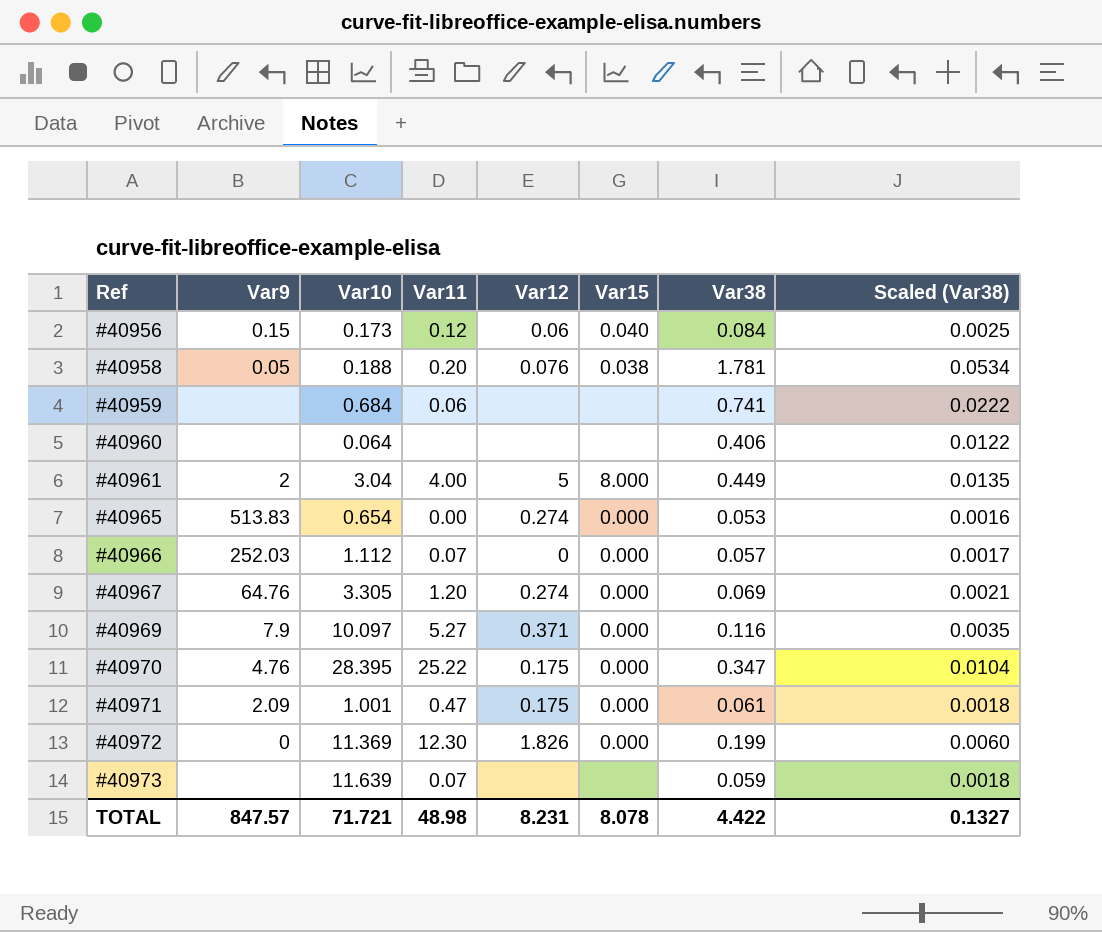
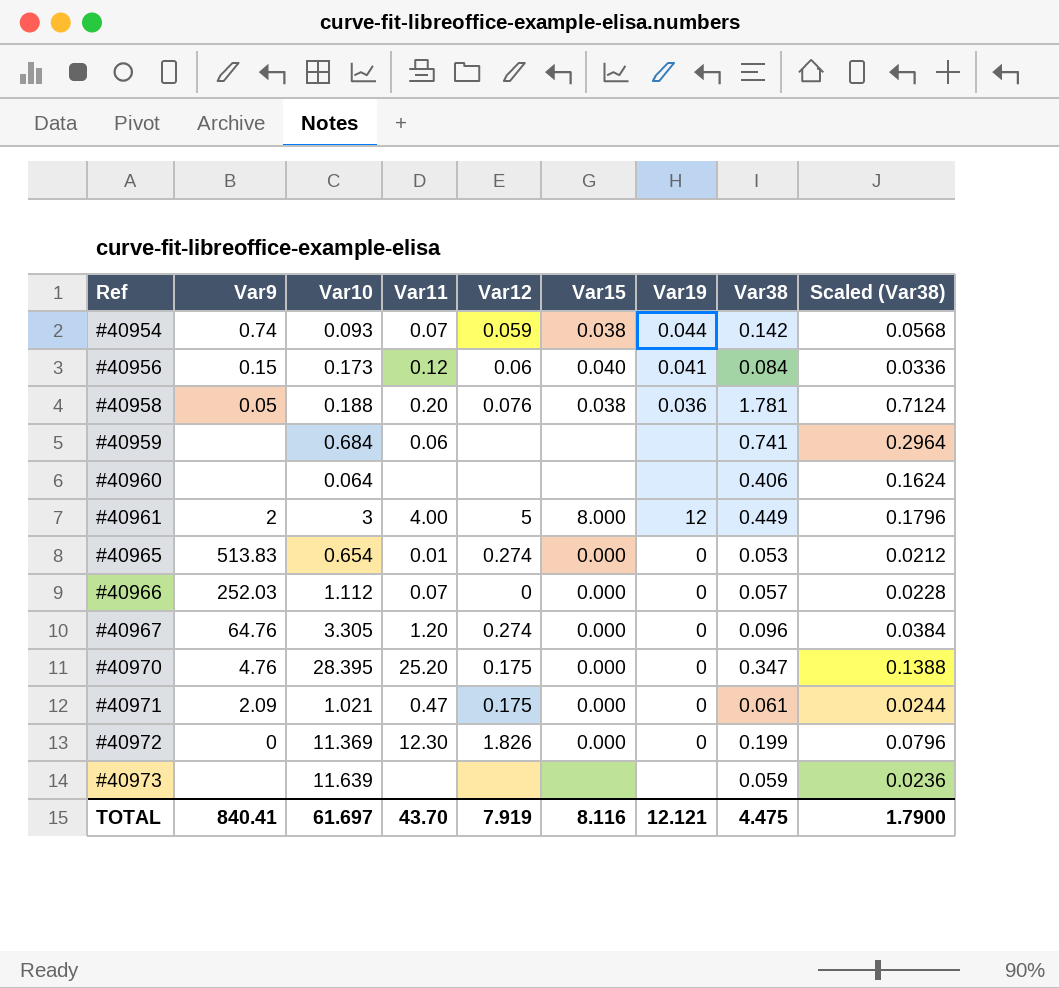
column Var19 | position: none -> 7
column Scaled (Var38) | formula: [Var38] * 0.03 -> [Var38] * 0.4
row #40969: 7.9 | 10.097 | 5.27 | 0.371 | 0.000 | 0.116 | 0.0035 -> none
row #40954: none -> 0.74 | 0.093 | 0.07 | 0.059 | 0.038 | 0.044 | 0.142 | 0.0568
#40961 | Var10: 3.04 -> 3
#40965 | Var11: 0.00 -> 0.01
#40967 | Var38: 0.069 -> 0.096
#40970 | Var11: 25.22 -> 25.20
#40971 | Var10: 1.001 -> 1.021
#40973 | Var11: 0.07 -> none
TOTAL | Var9: 847.57 -> 840.41
TOTAL | Var10: 71.721 -> 61.697
TOTAL | Var11: 48.98 -> 43.70
TOTAL | Var12: 8.231 -> 7.919
TOTAL | Var15: 8.078 -> 8.116
TOTAL | Var38: 4.422 -> 4.475
TOTAL | Scaled (Var38): 0.1327 -> 1.7900

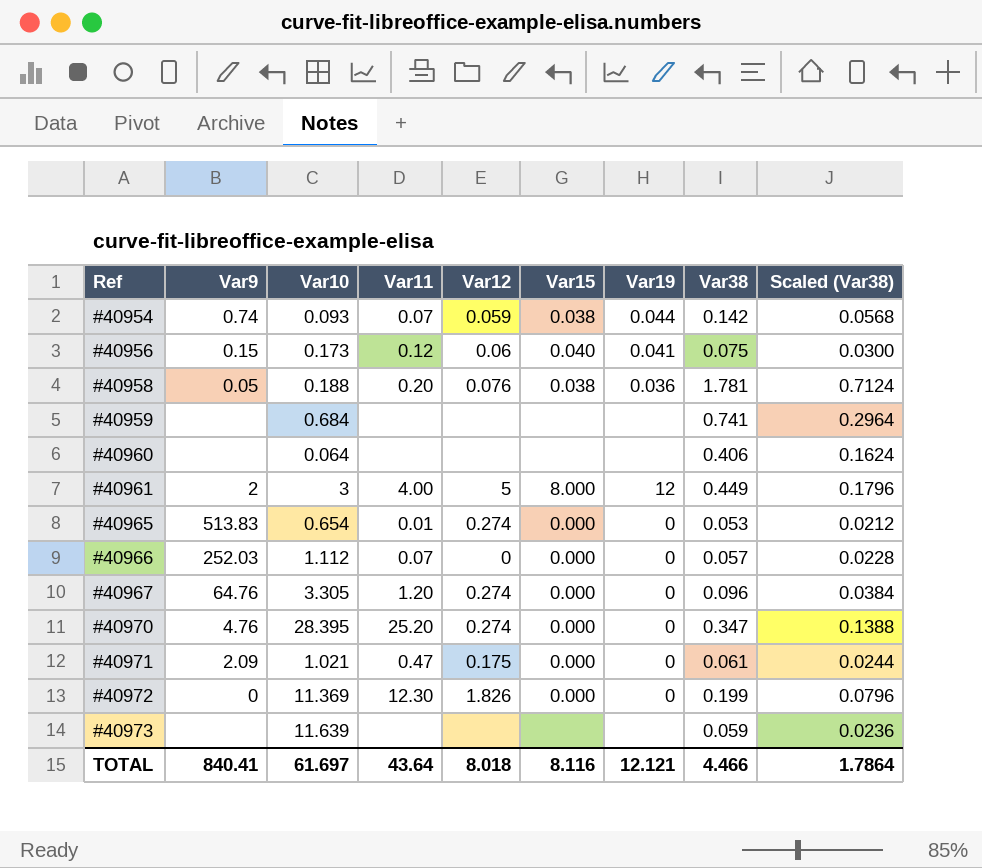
#40956 | Var38: 0.084 -> 0.075
#40956 | Scaled (Var38): 0.0336 -> 0.0300
#40959 | Var11: 0.06 -> none
#40970 | Var12: 0.175 -> 0.274
TOTAL | Var11: 43.70 -> 43.64
TOTAL | Var12: 7.919 -> 8.018
TOTAL | Var38: 4.475 -> 4.466
TOTAL | Scaled (Var38): 1.7900 -> 1.7864

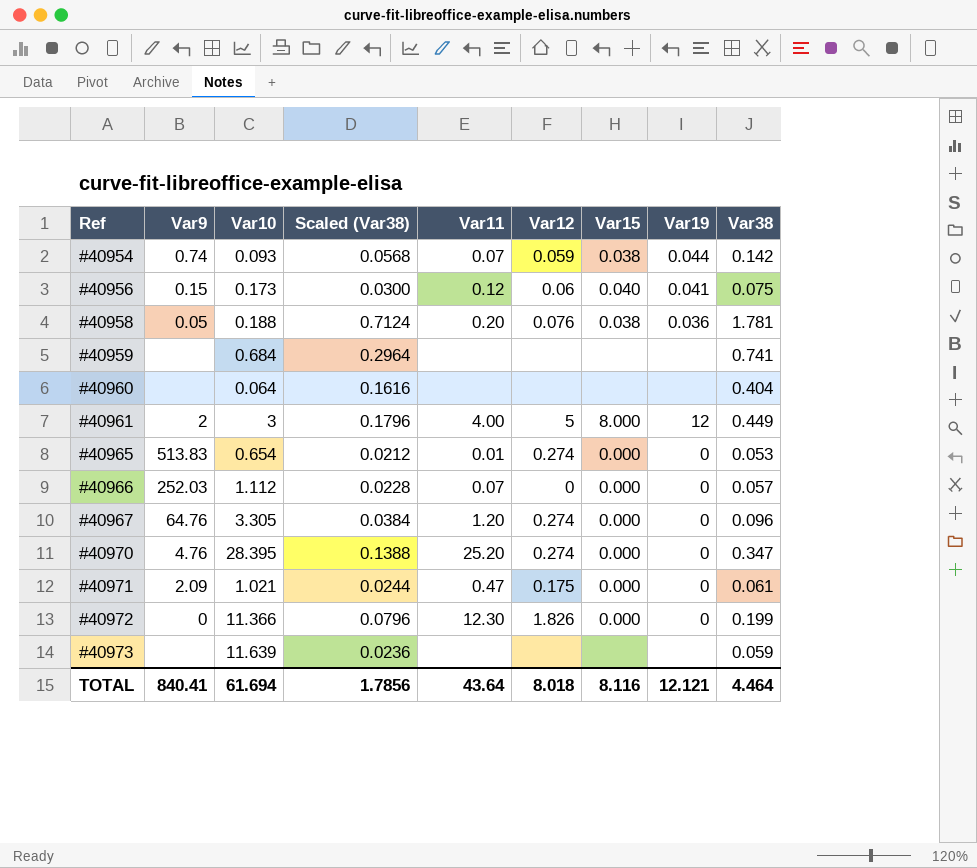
column Scaled (Var38) | position: 9 -> 4
#40960 | Scaled (Var38): 0.1624 -> 0.1616
#40960 | Var38: 0.406 -> 0.404
#40972 | Var10: 11.369 -> 11.366
TOTAL | Var10: 61.697 -> 61.694
TOTAL | Scaled (Var38): 1.7864 -> 1.7856
TOTAL | Var38: 4.466 -> 4.464

